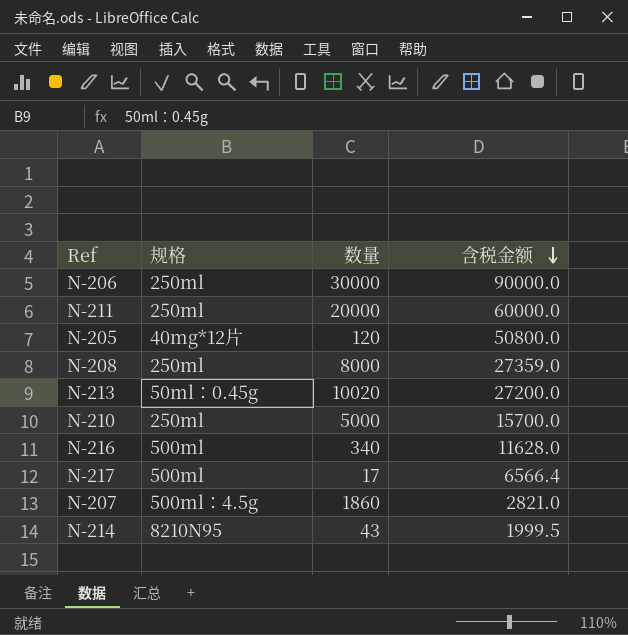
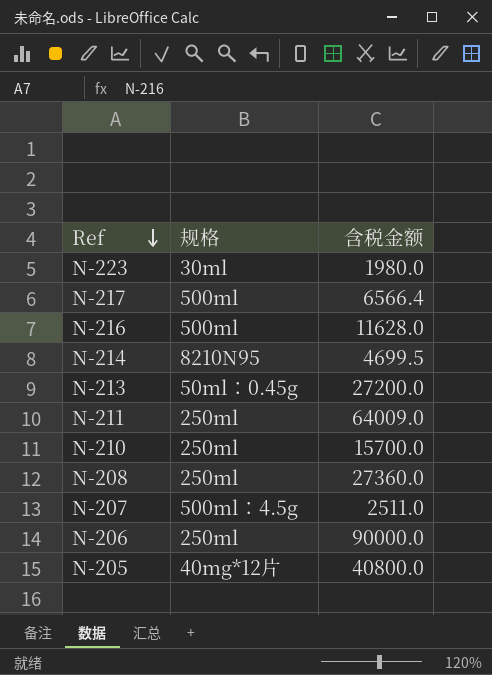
row order: 含税金额 descending -> Ref descending
column 数量 | position: 3 -> none
row N-223: none -> 30ml | 1980.0
N-214 | 含税金额: 1999.5 -> 4699.5
N-211 | 含税金额: 60000.0 -> 64009.0
N-208 | 含税金额: 27359.0 -> 27360.0
N-207 | 含税金额: 2821.0 -> 2511.0
N-205 | 含税金额: 50800.0 -> 40800.0

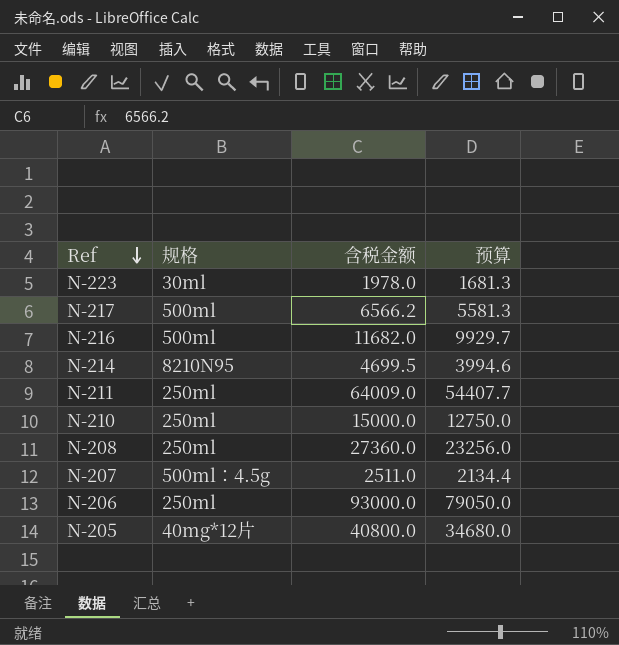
column 预算 | formula: none -> [含税金额] * 0.85
row N-213: 50ml：0.45g | 27200.0 -> none
N-223 | 含税金额: 1980.0 -> 1978.0
N-217 | 含税金额: 6566.4 -> 6566.2
N-216 | 含税金额: 11628.0 -> 11682.0
N-210 | 含税金额: 15700.0 -> 15000.0
N-206 | 含税金额: 90000.0 -> 93000.0

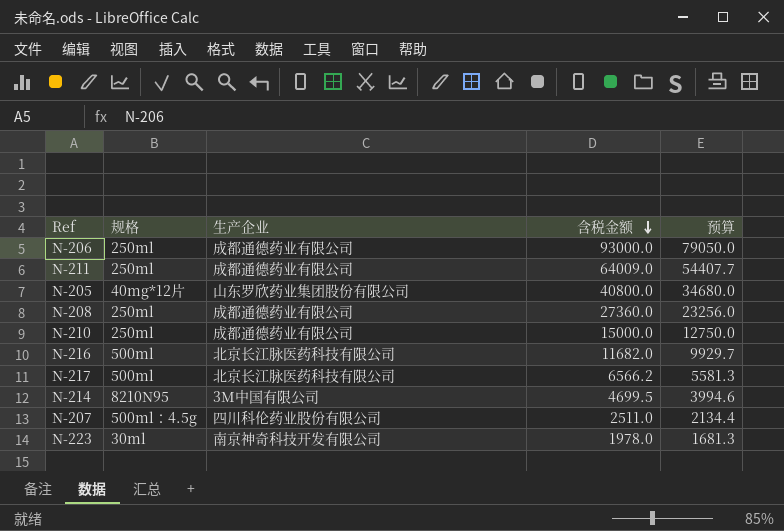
row order: Ref descending -> 含税金额 descending
column 生产企业 | position: none -> 3

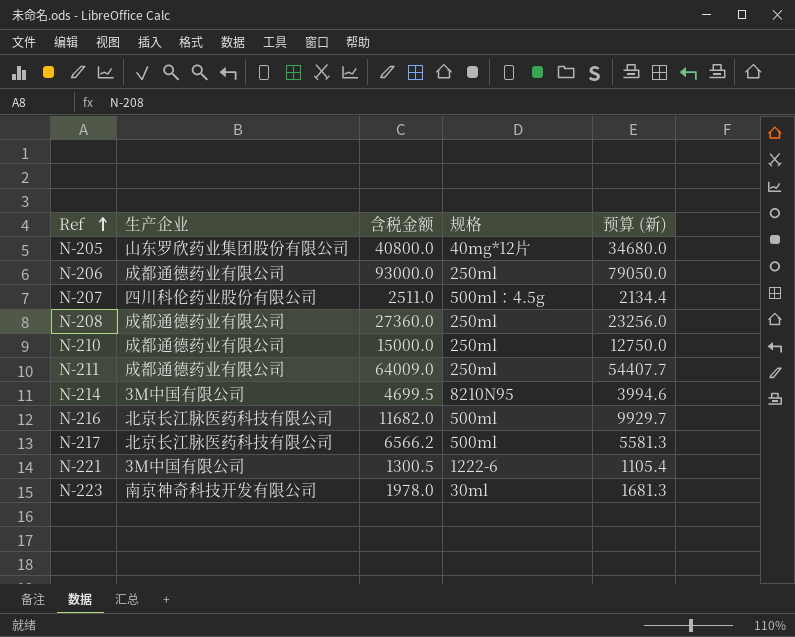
row order: 含税金额 descending -> Ref ascending
column 规格 | position: 2 -> 4
column name: 预算 -> 预算 (新)
row N-221: none -> 3M中国有限公司 | 1300.5 | 1222-6 | 1105.4

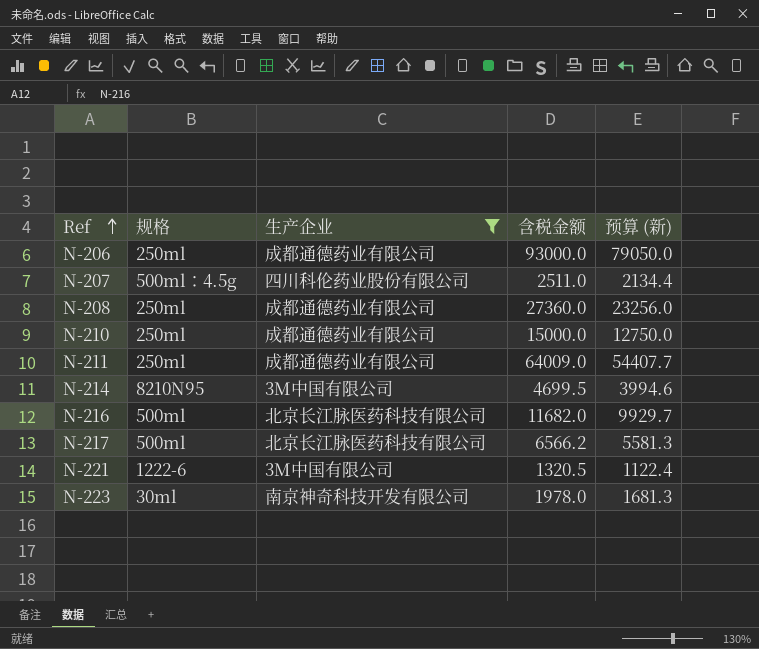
filter: none -> 生产企业 != 山东罗欣药业集团股份有限公司
column 规格 | position: 4 -> 2
N-221 | 含税金额: 1300.5 -> 1320.5
N-221 | 预算 (新): 1105.4 -> 1122.4

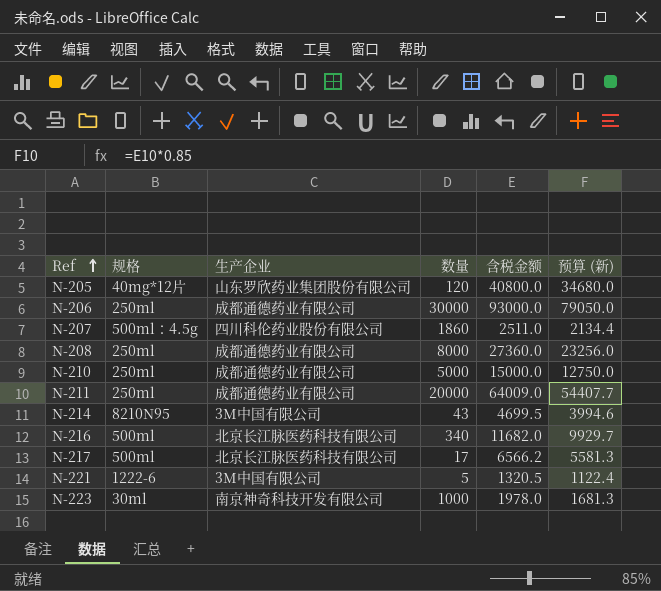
filter: 生产企业 != 山东罗欣药业集团股份有限公司 -> none
column 数量 | position: none -> 4

